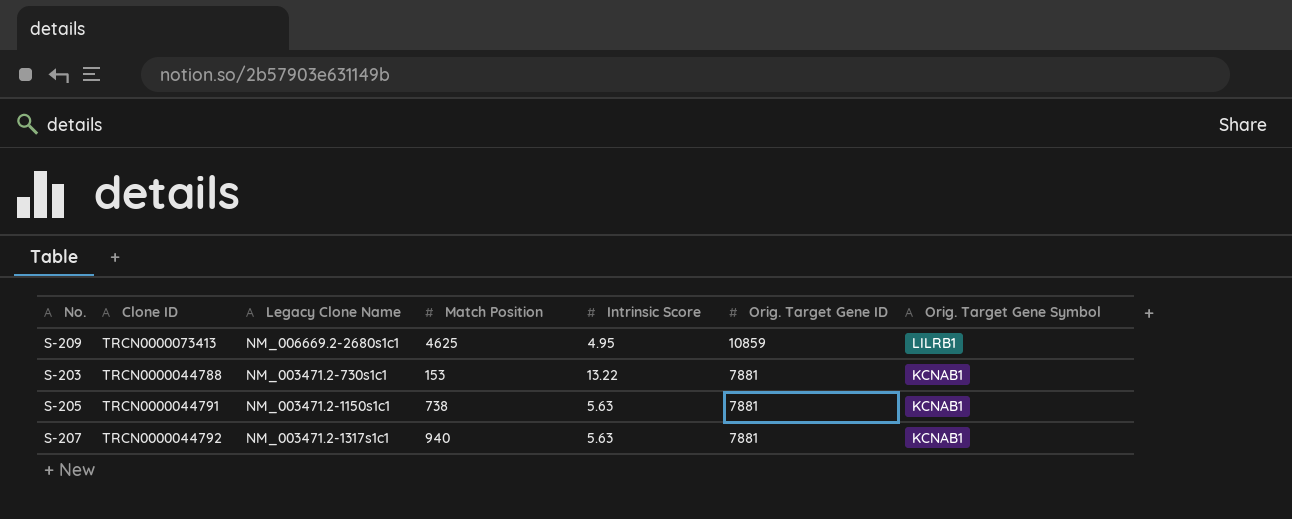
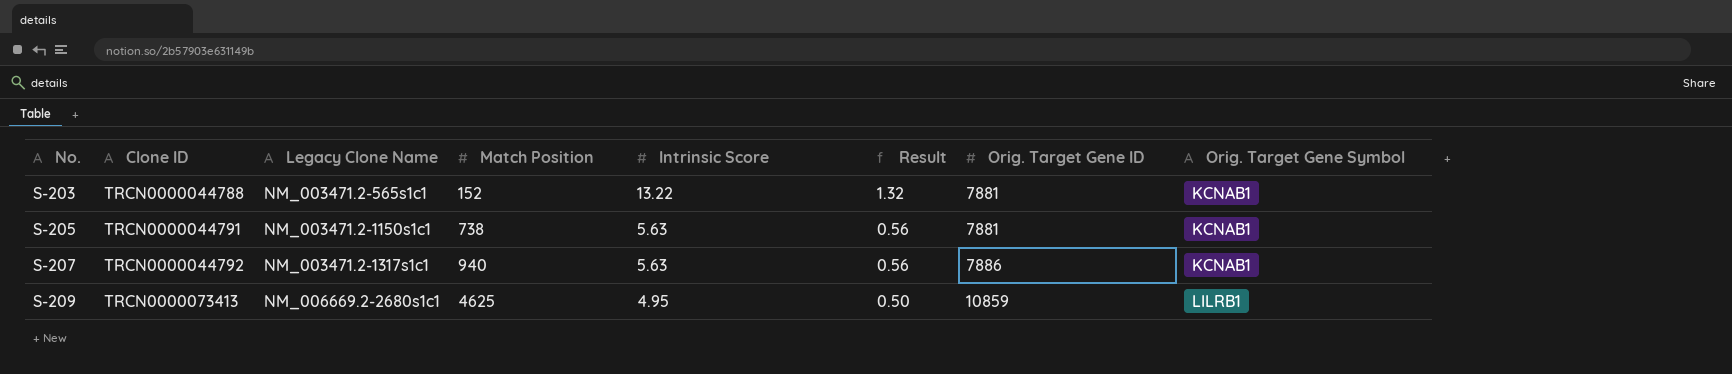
row order: Orig. Target Gene ID descending -> No. ascending
column Result | formula: none -> [Intrinsic Score] * 0.1
S-203 | Legacy Clone Name: NM_003471.2-730s1c1 -> NM_003471.2-565s1c1
S-203 | Match Position: 153 -> 152
S-207 | Orig. Target Gene ID: 7881 -> 7886

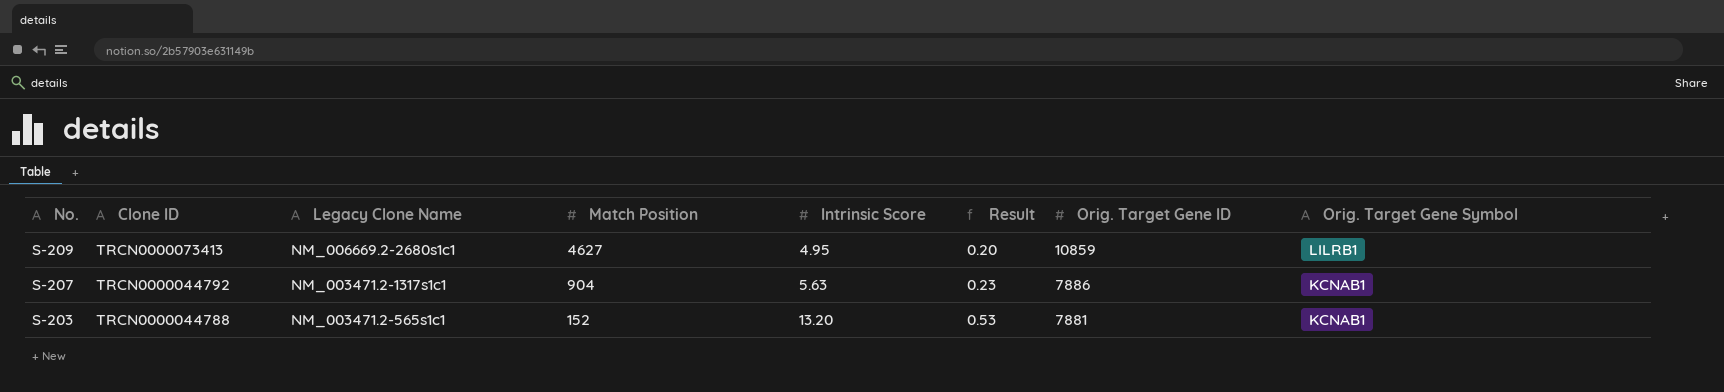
row order: No. ascending -> No. descending
column Result | formula: [Intrinsic Score] * 0.1 -> [Intrinsic Score] * 0.04
row S-205: TRCN0000044791 | NM_003471.2-1150s1c1 | 738 | 5.63 | 0.56 | 7881 | KCNAB1 -> none
S-209 | Match Position: 4625 -> 4627
S-207 | Match Position: 940 -> 904
S-203 | Intrinsic Score: 13.22 -> 13.20

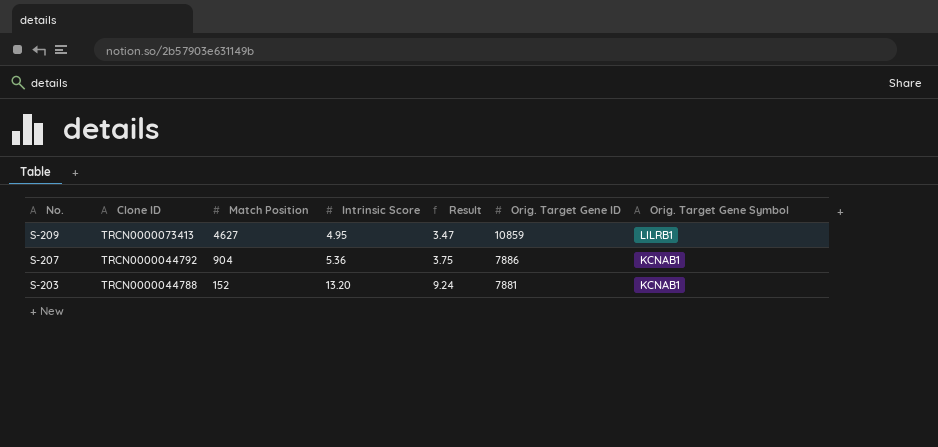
column Legacy Clone Name | position: 3 -> none
column Result | formula: [Intrinsic Score] * 0.04 -> [Intrinsic Score] * 0.7
S-207 | Intrinsic Score: 5.63 -> 5.36

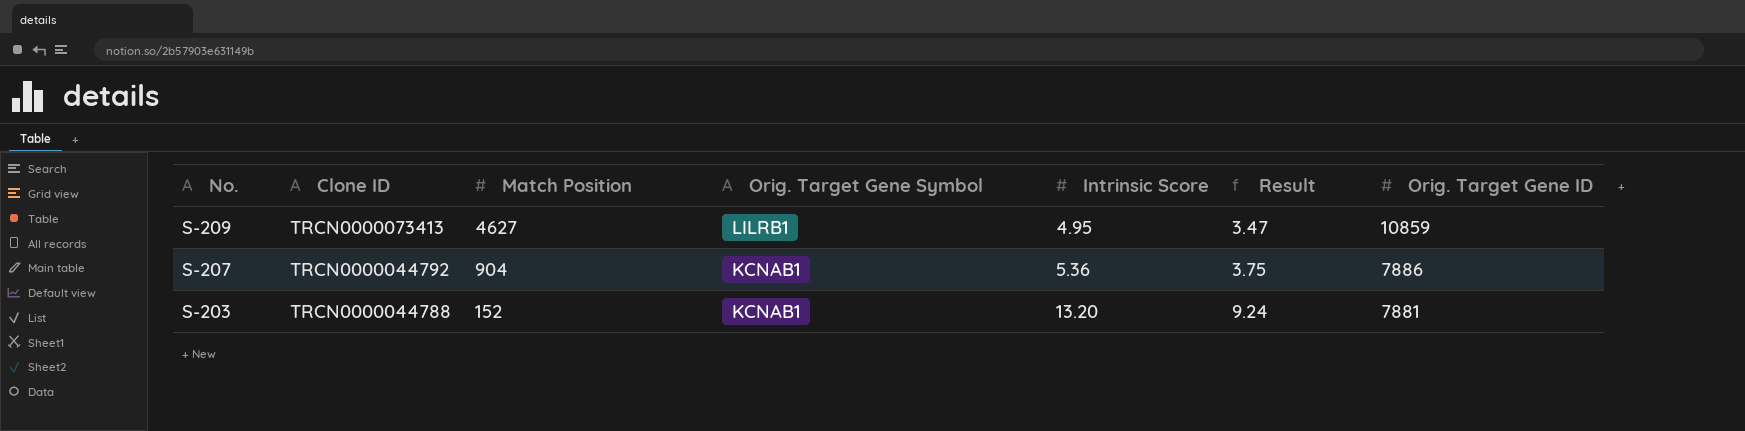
column Orig. Target Gene Symbol | position: 7 -> 4

